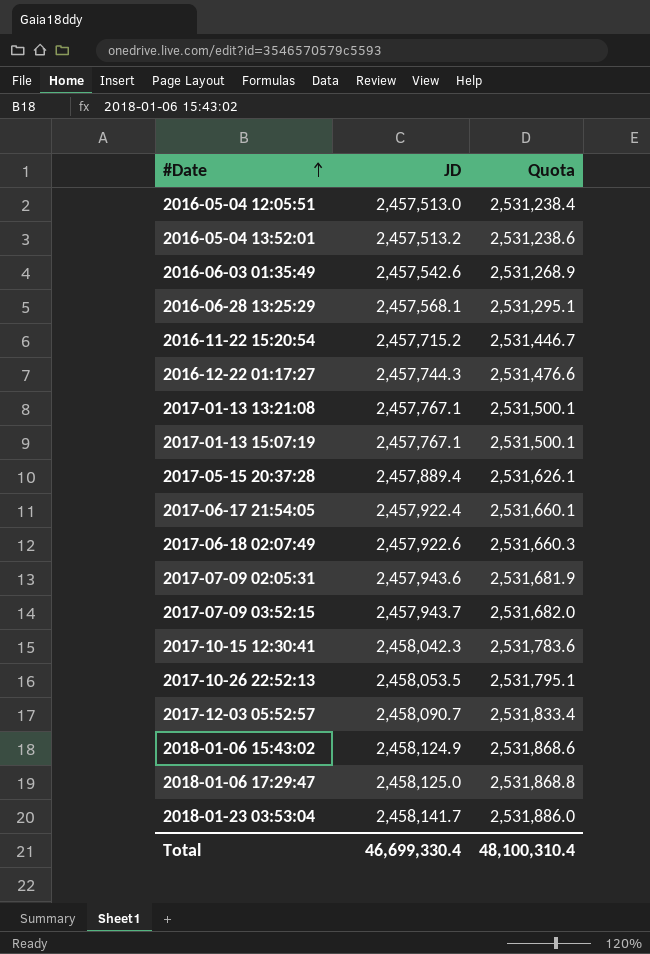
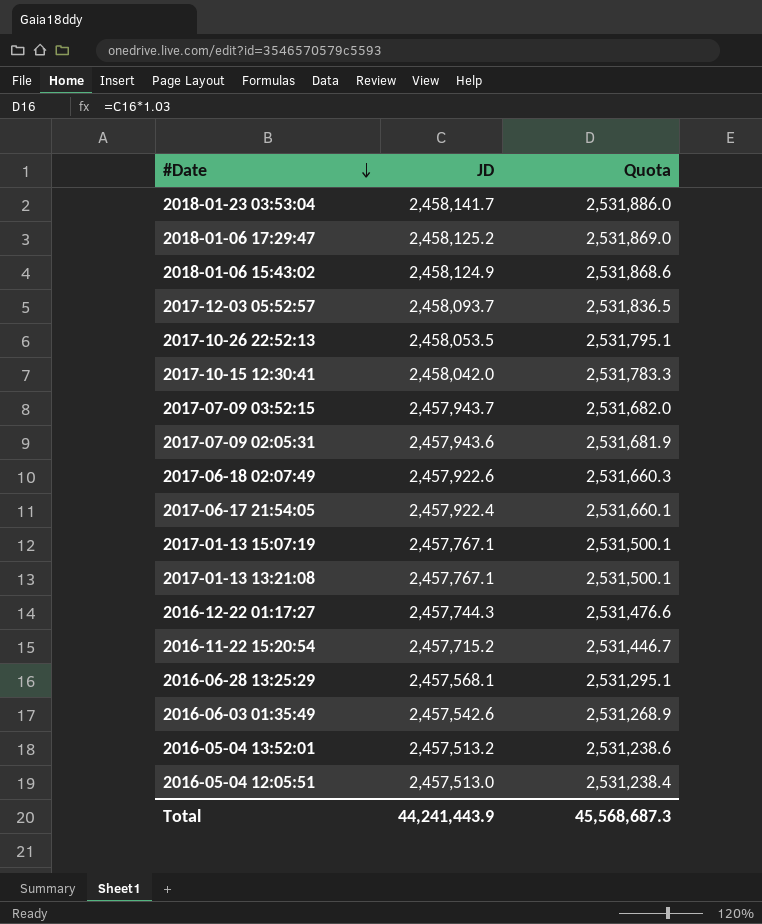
row order: #Date ascending -> #Date descending
row 2017-05-15 20:37:28: 2,457,889.4 | 2,531,626.1 -> none
2018-01-06 17:29:47 | JD: 2,458,125.0 -> 2,458,125.2
2018-01-06 17:29:47 | Quota: 2,531,868.8 -> 2,531,869.0
2017-12-03 05:52:57 | JD: 2,458,090.7 -> 2,458,093.7
2017-12-03 05:52:57 | Quota: 2,531,833.4 -> 2,531,836.5
2017-10-15 12:30:41 | JD: 2,458,042.3 -> 2,458,042.0
2017-10-15 12:30:41 | Quota: 2,531,783.6 -> 2,531,783.3
Total | JD: 46,699,330.4 -> 44,241,443.9
Total | Quota: 48,100,310.4 -> 45,568,687.3

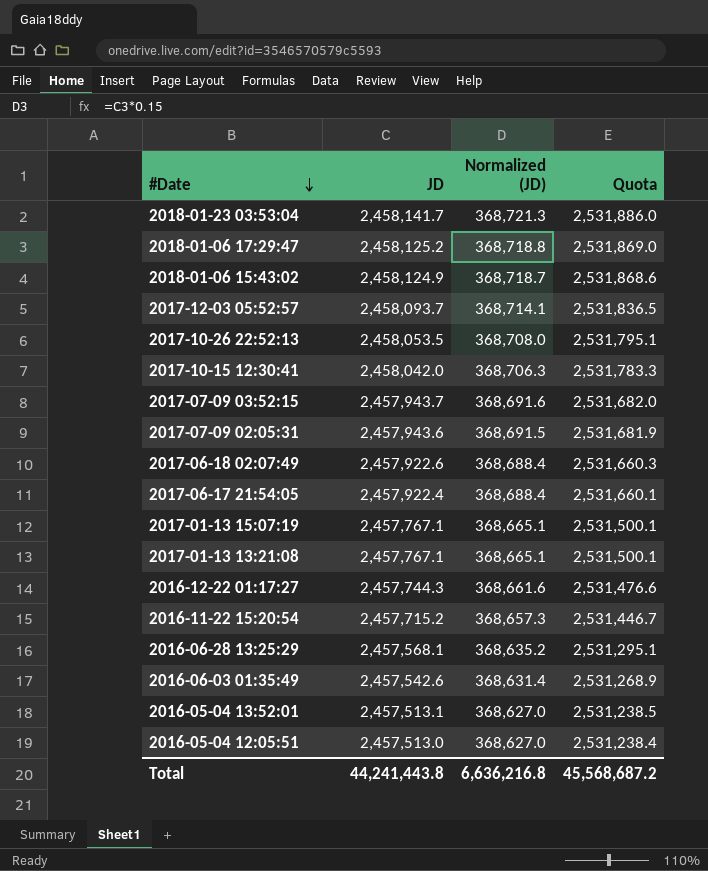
column Normalized (JD) | formula: none -> [JD] * 0.15
2016-05-04 13:52:01 | JD: 2,457,513.2 -> 2,457,513.1
2016-05-04 13:52:01 | Quota: 2,531,238.6 -> 2,531,238.5
Total | JD: 44,241,443.9 -> 44,241,443.8
Total | Quota: 45,568,687.3 -> 45,568,687.2

